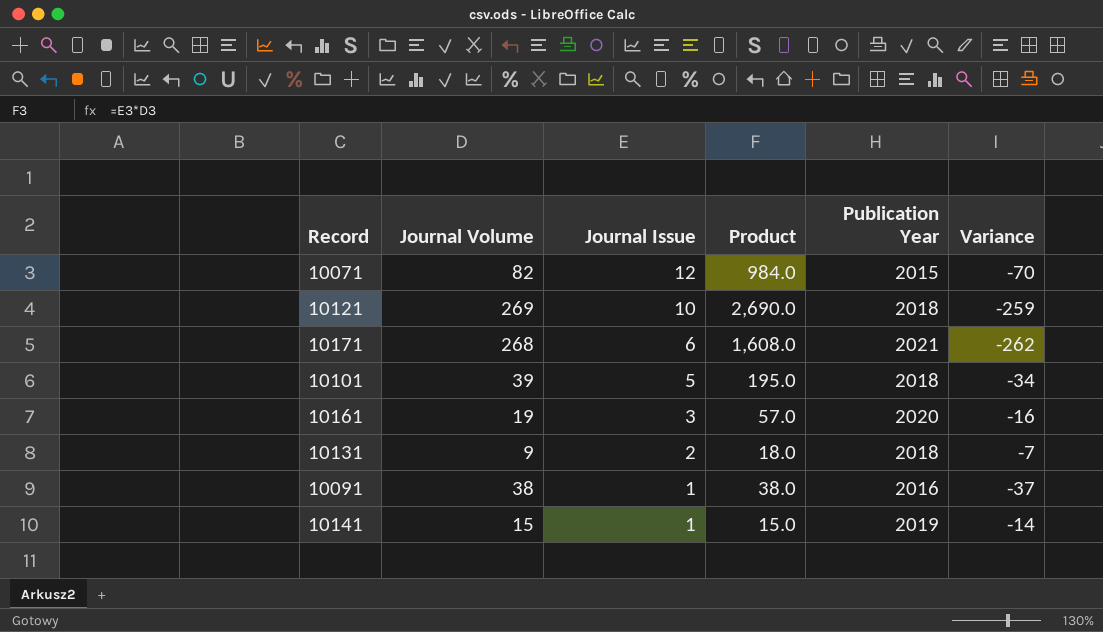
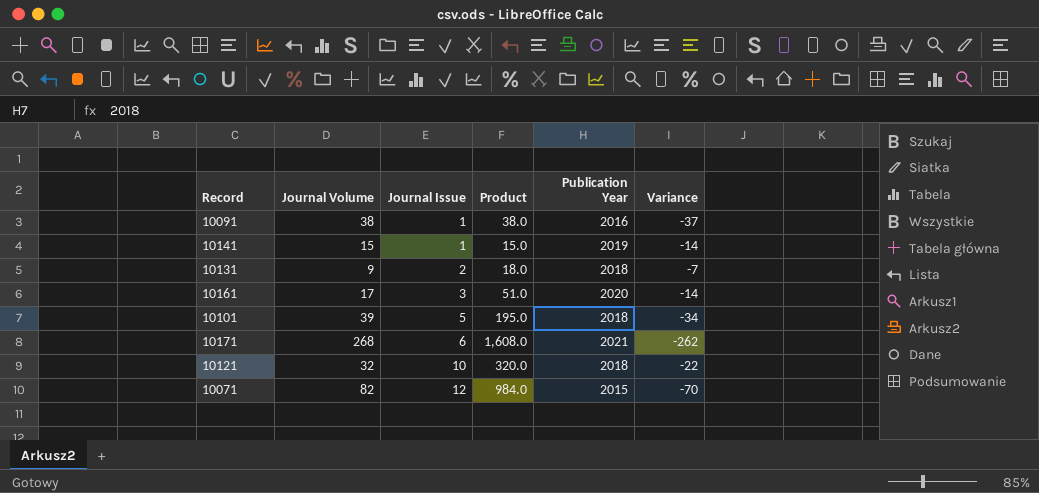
row order: Journal Issue descending -> Journal Issue ascending
10161 | Journal Volume: 19 -> 17
10161 | Product: 57.0 -> 51.0
10161 | Variance: -16 -> -14
10121 | Journal Volume: 269 -> 32
10121 | Product: 2,690.0 -> 320.0
10121 | Variance: -259 -> -22

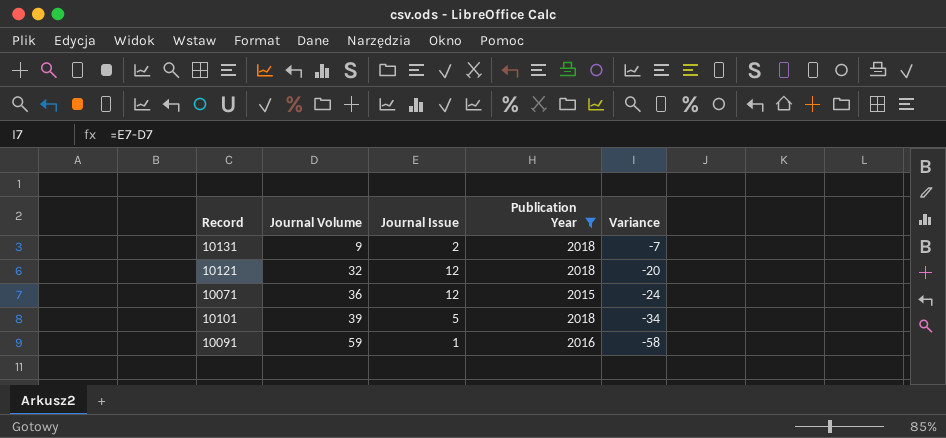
filter: none -> Publication Year <= 2018
row order: Journal Issue ascending -> Journal Volume ascending
column Product | formula: [Journal Volume] * [Journal Issue] -> none
10121 | Journal Issue: 10 -> 12
10121 | Variance: -22 -> -20
10071 | Journal Volume: 82 -> 36
10071 | Variance: -70 -> -24
10091 | Journal Volume: 38 -> 59
10091 | Variance: -37 -> -58

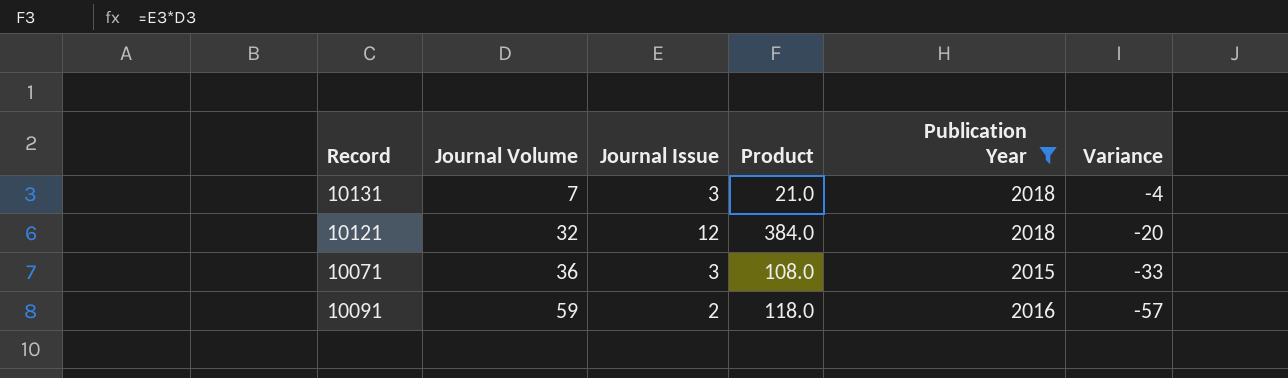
column Product | formula: none -> [Journal Volume] * [Journal Issue]
row 10101: 39 | 5 | 2018 | -34 -> none
10131 | Journal Volume: 9 -> 7
10131 | Journal Issue: 2 -> 3
10131 | Variance: -7 -> -4
10071 | Journal Issue: 12 -> 3
10071 | Variance: -24 -> -33
10091 | Journal Issue: 1 -> 2
10091 | Variance: -58 -> -57

